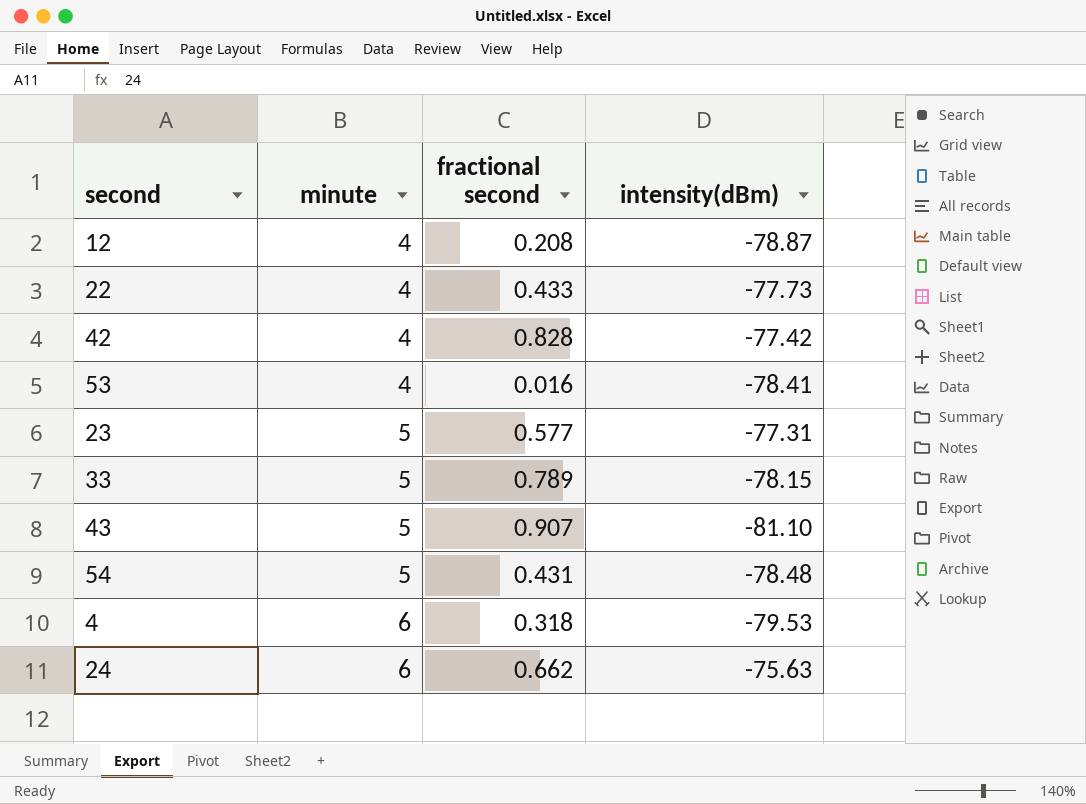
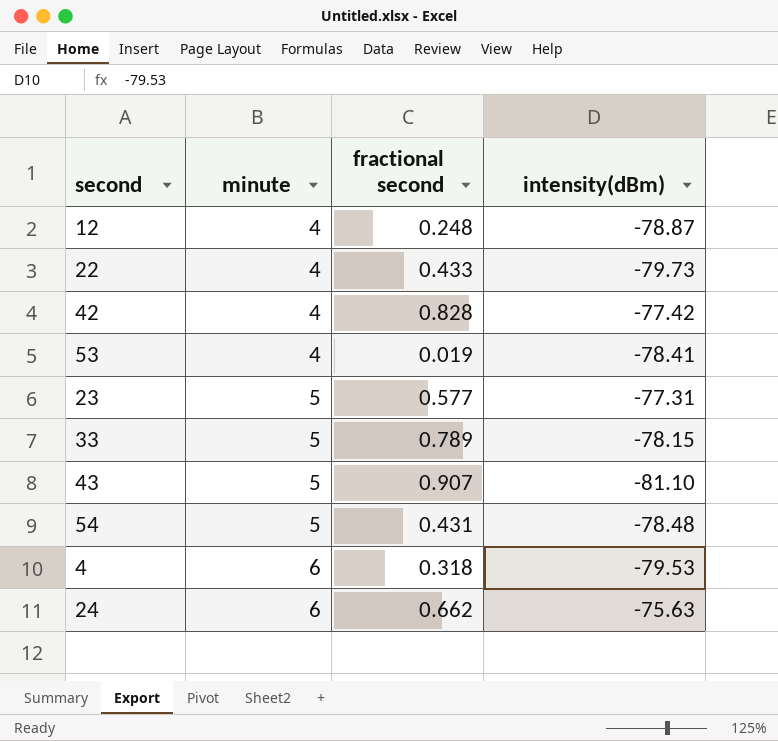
12 | fractional second: 0.208 -> 0.248
22 | intensity(dBm): -77.73 -> -79.73
53 | fractional second: 0.016 -> 0.019

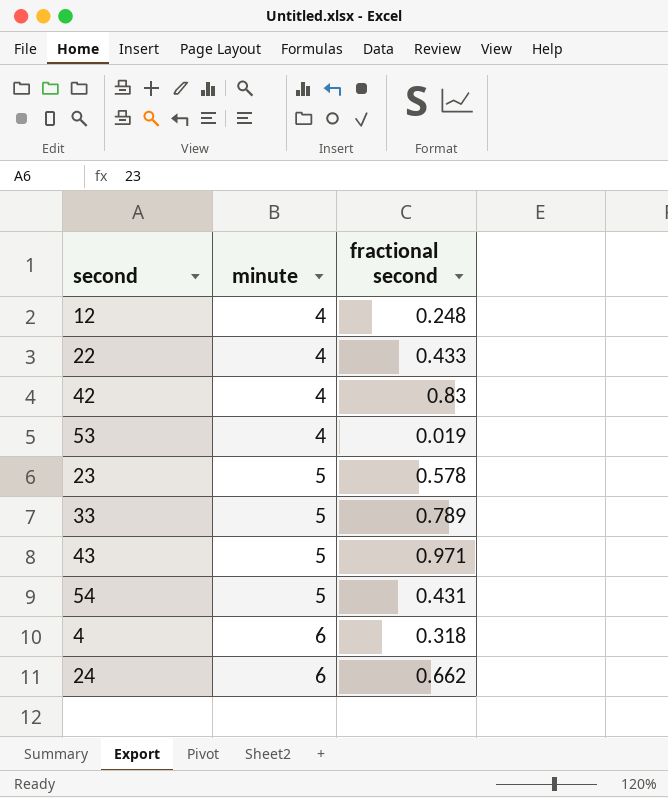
column intensity(dBm) | position: 4 -> none
42 | fractional second: 0.828 -> 0.83
23 | fractional second: 0.577 -> 0.578
43 | fractional second: 0.907 -> 0.971

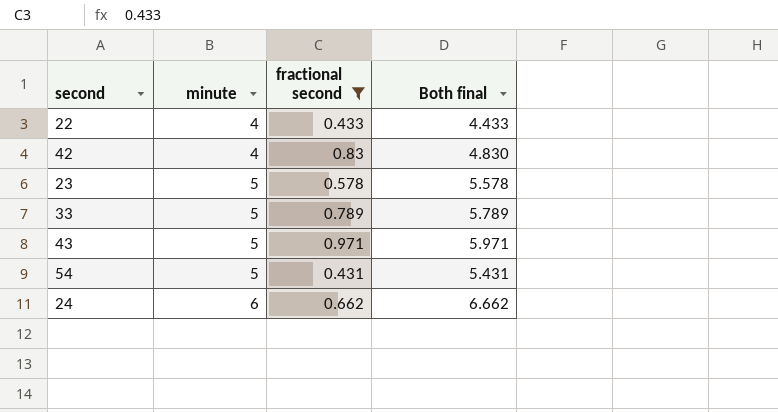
filter: none -> fractional second >= 0.431
column Both final | formula: none -> [minute] + [fractional second]

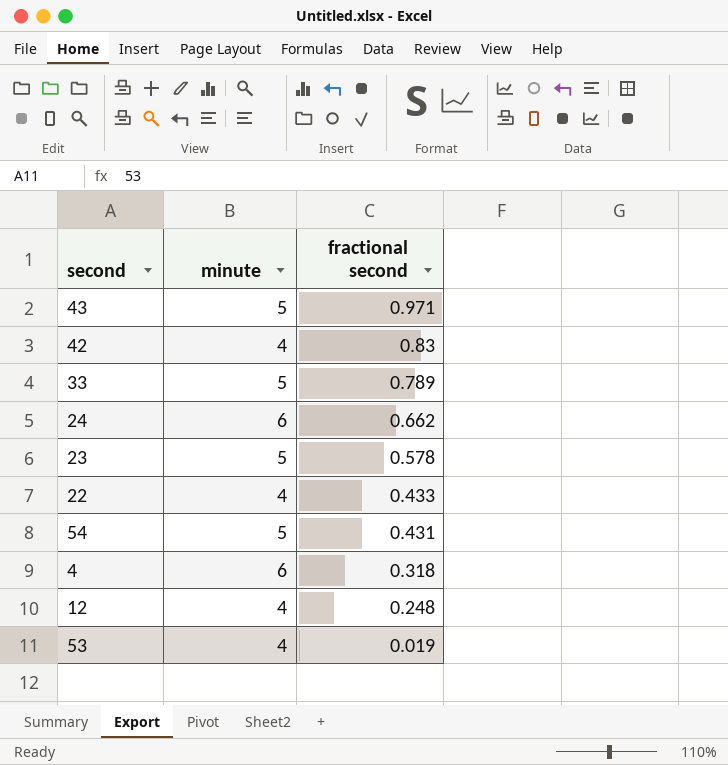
filter: fractional second >= 0.431 -> none
row order: minute ascending -> fractional second descending
column Both final | formula: [minute] + [fractional second] -> none

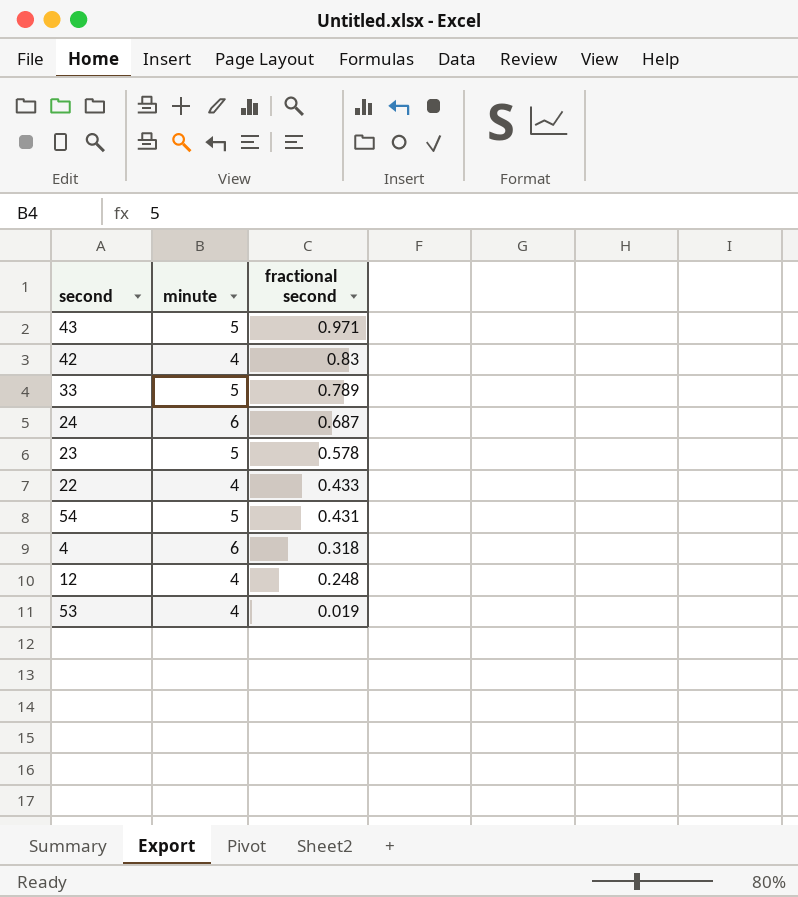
24 | fractional second: 0.662 -> 0.687

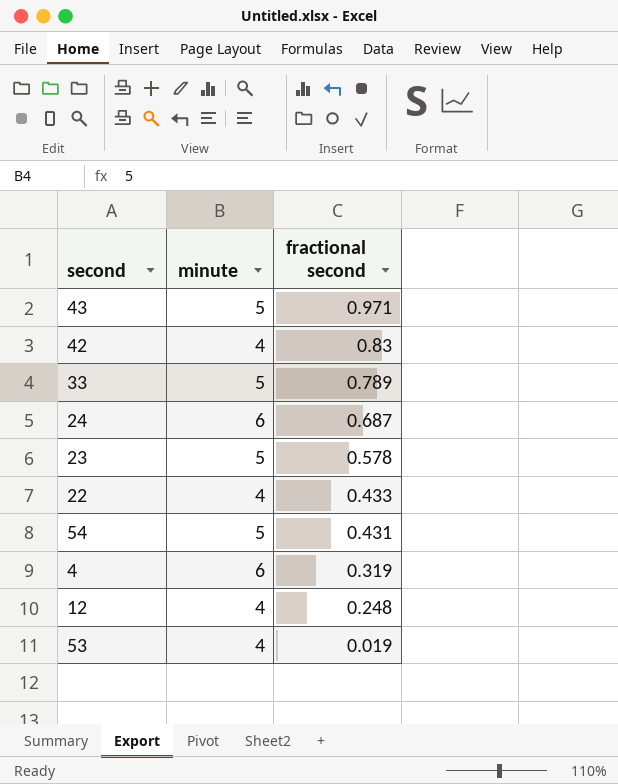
4 | fractional second: 0.318 -> 0.319

